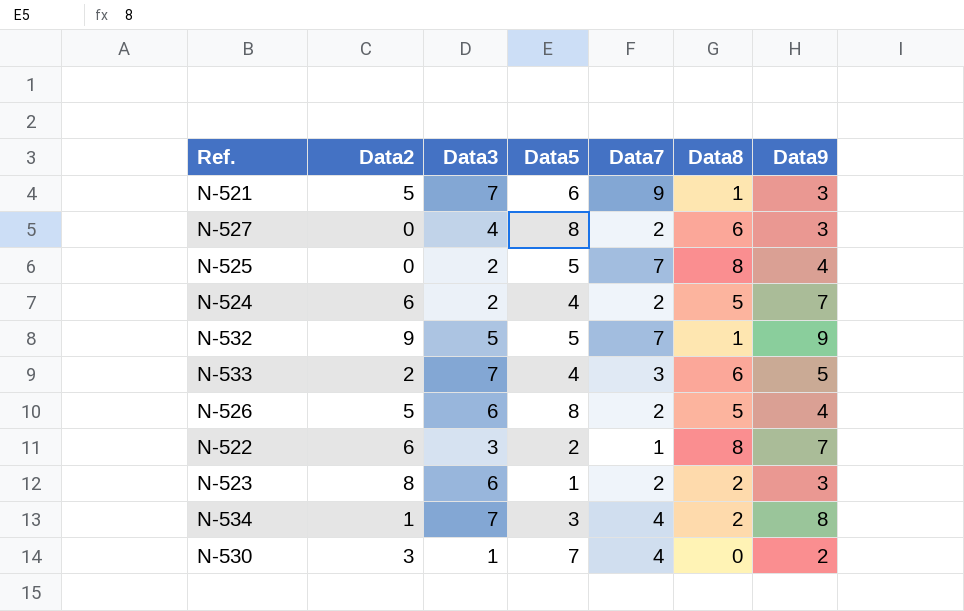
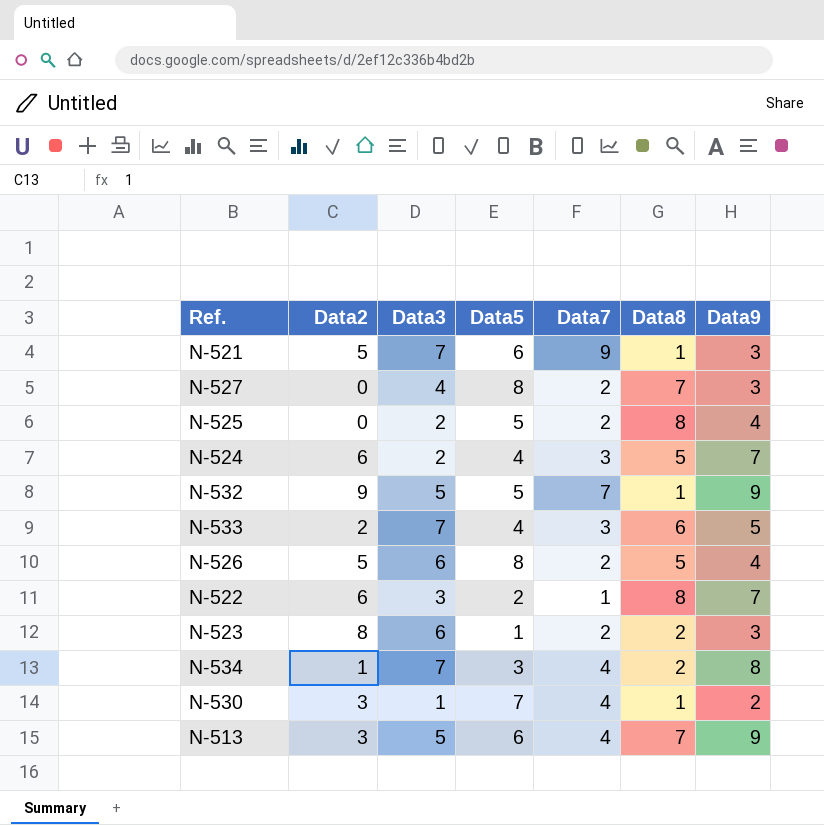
N-527 | Data8: 6 -> 7
N-525 | Data7: 7 -> 2
N-524 | Data7: 2 -> 3
N-530 | Data8: 0 -> 1
row N-513: none -> 3 | 5 | 6 | 4 | 7 | 9

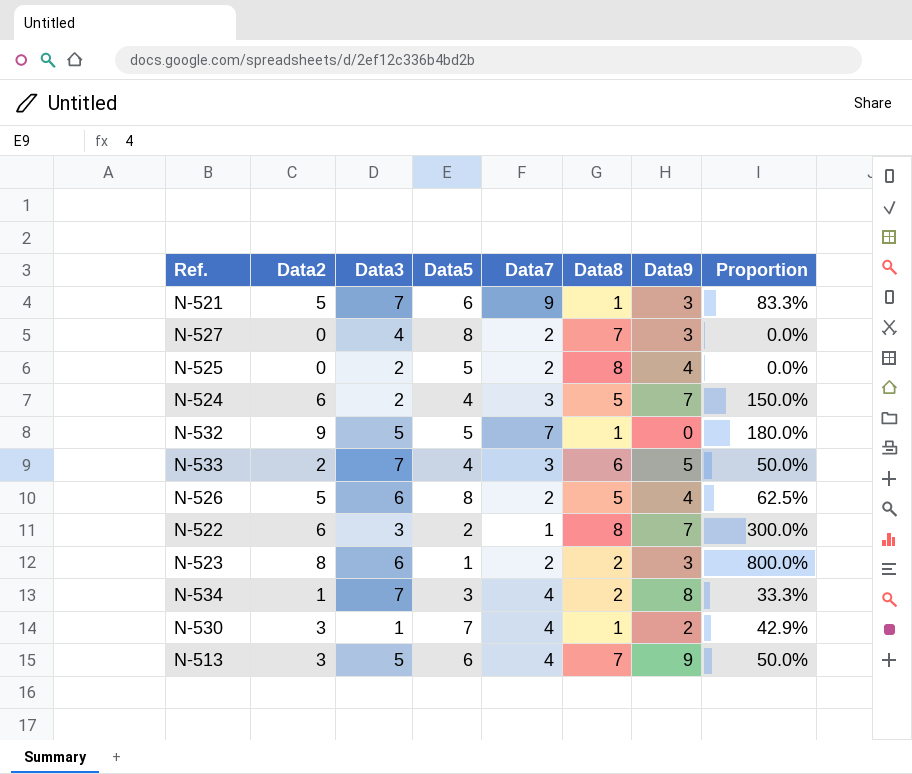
column Proportion | formula: none -> [Data2] / [Data5]
N-532 | Data9: 9 -> 0

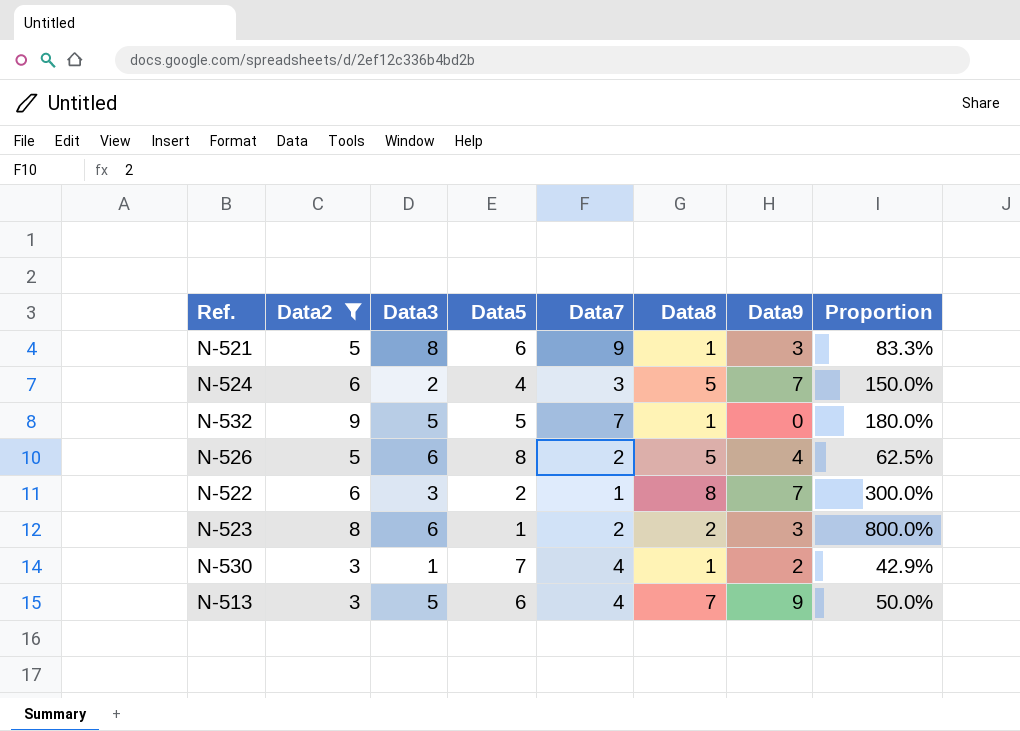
filter: none -> Data2 >= 3
N-521 | Data3: 7 -> 8

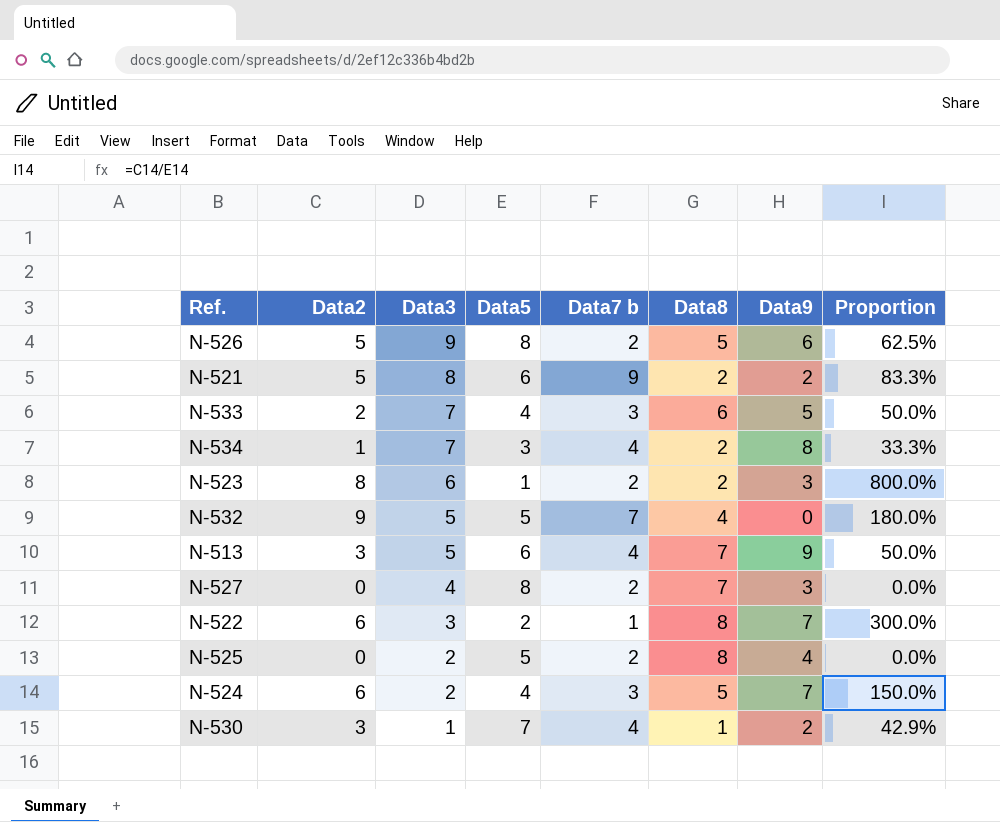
filter: Data2 >= 3 -> none
row order: none -> Data3 descending
column name: Data7 -> Data7 b
N-526 | Data3: 6 -> 9
N-526 | Data9: 4 -> 6
N-521 | Data8: 1 -> 2
N-521 | Data9: 3 -> 2
N-532 | Data8: 1 -> 4

